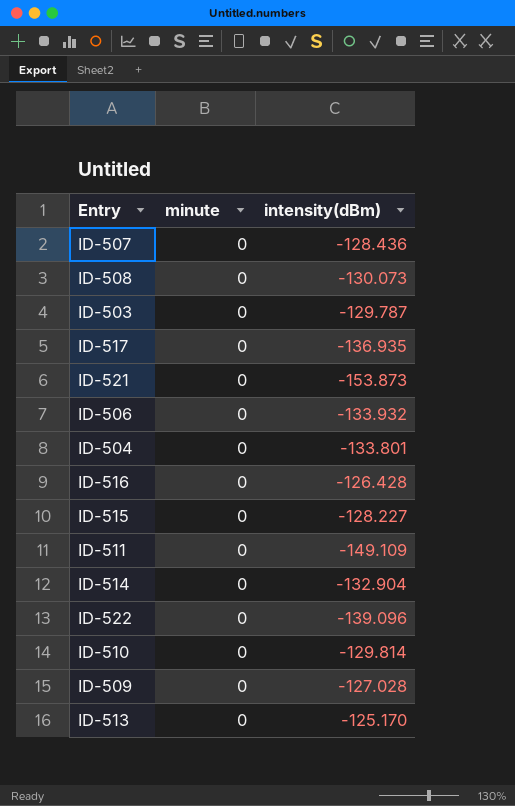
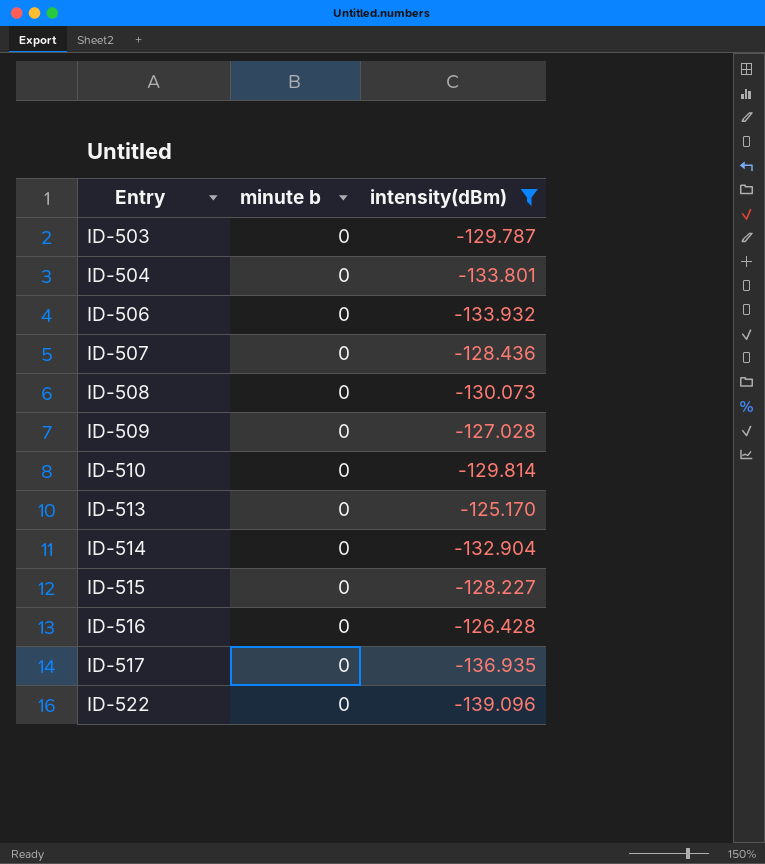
filter: none -> intensity(dBm) >= -139.096
row order: none -> Entry ascending
column name: minute -> minute b

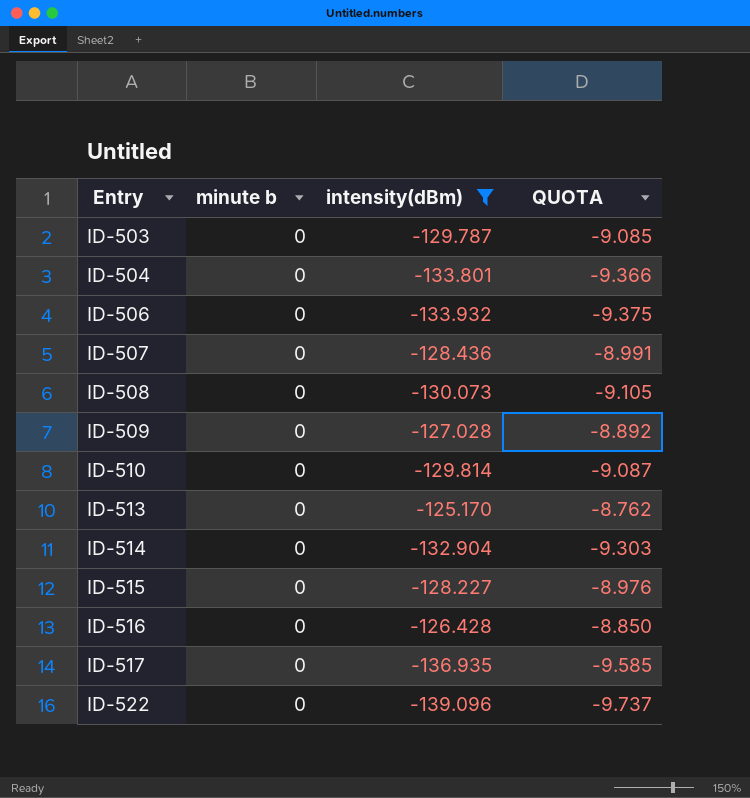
column QUOTA | formula: none -> [intensity(dBm)] * 0.07

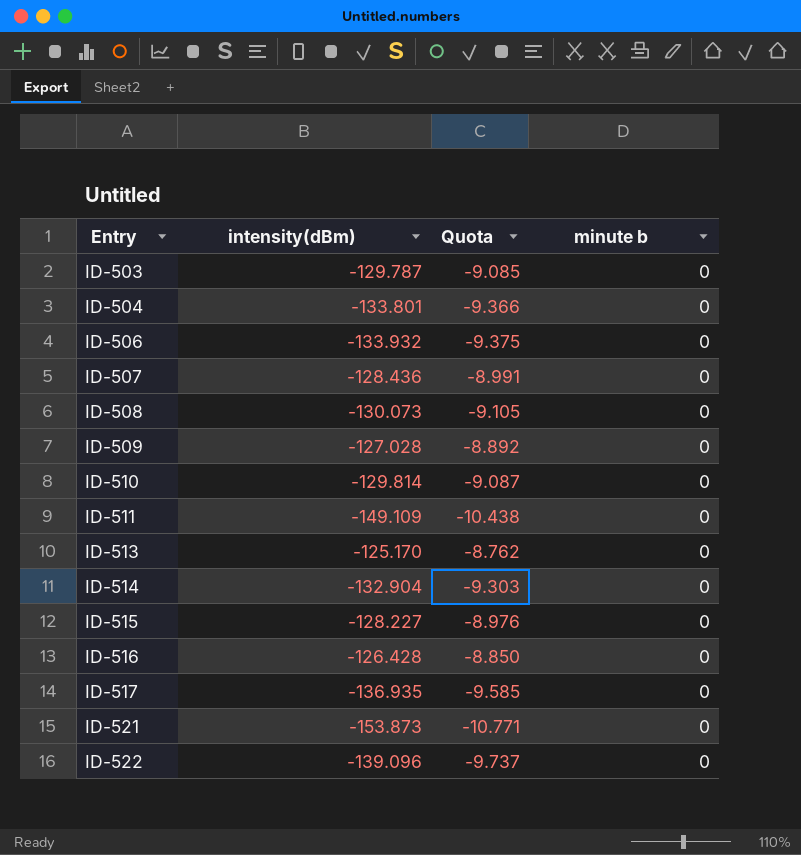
filter: intensity(dBm) >= -139.096 -> none
column name: QUOTA -> Quota
column minute b | position: 2 -> 4

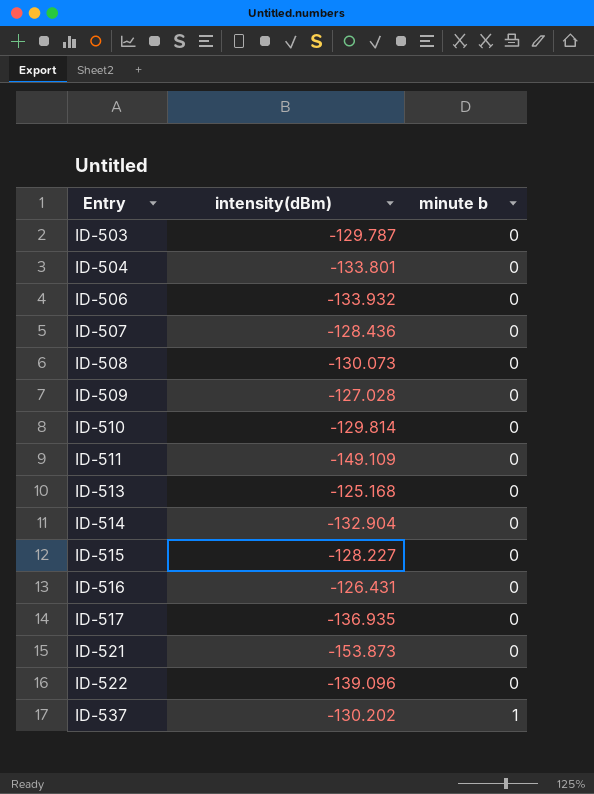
column Quota | formula: [intensity(dBm)] * 0.07 -> none
ID-513 | intensity(dBm): -125.170 -> -125.168
ID-516 | intensity(dBm): -126.428 -> -126.431
row ID-537: none -> -130.202 | 1

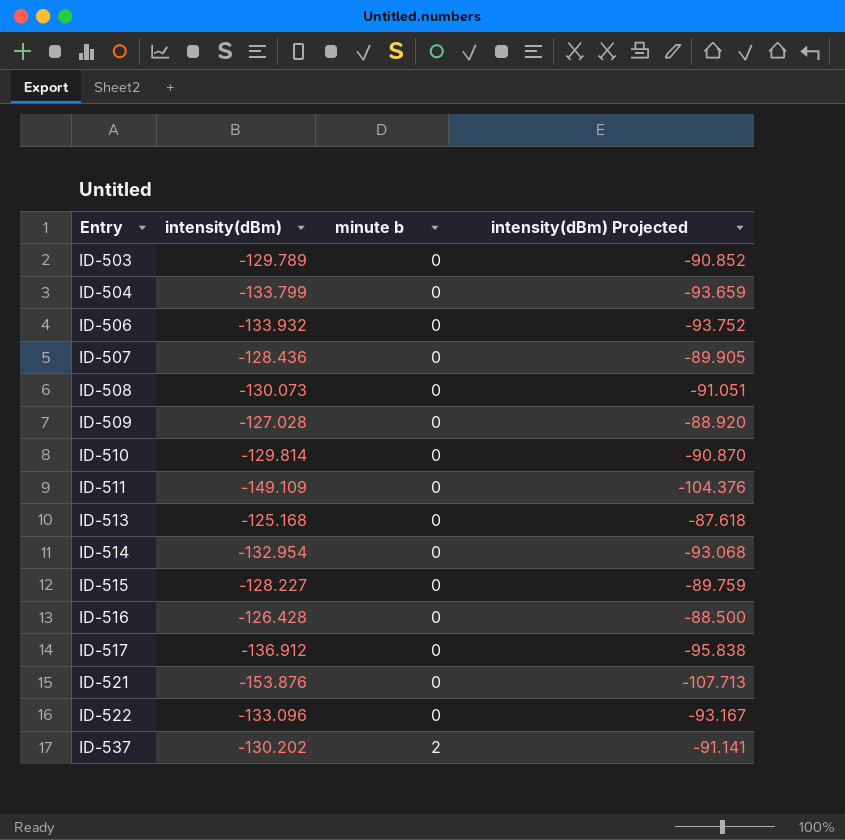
column intensity(dBm) Projected | formula: none -> [intensity(dBm)] * 0.7
ID-503 | intensity(dBm): -129.787 -> -129.789
ID-504 | intensity(dBm): -133.801 -> -133.799
ID-514 | intensity(dBm): -132.904 -> -132.954
ID-516 | intensity(dBm): -126.431 -> -126.428
ID-517 | intensity(dBm): -136.935 -> -136.912
ID-521 | intensity(dBm): -153.873 -> -153.876
ID-522 | intensity(dBm): -139.096 -> -133.096
ID-537 | minute b: 1 -> 2

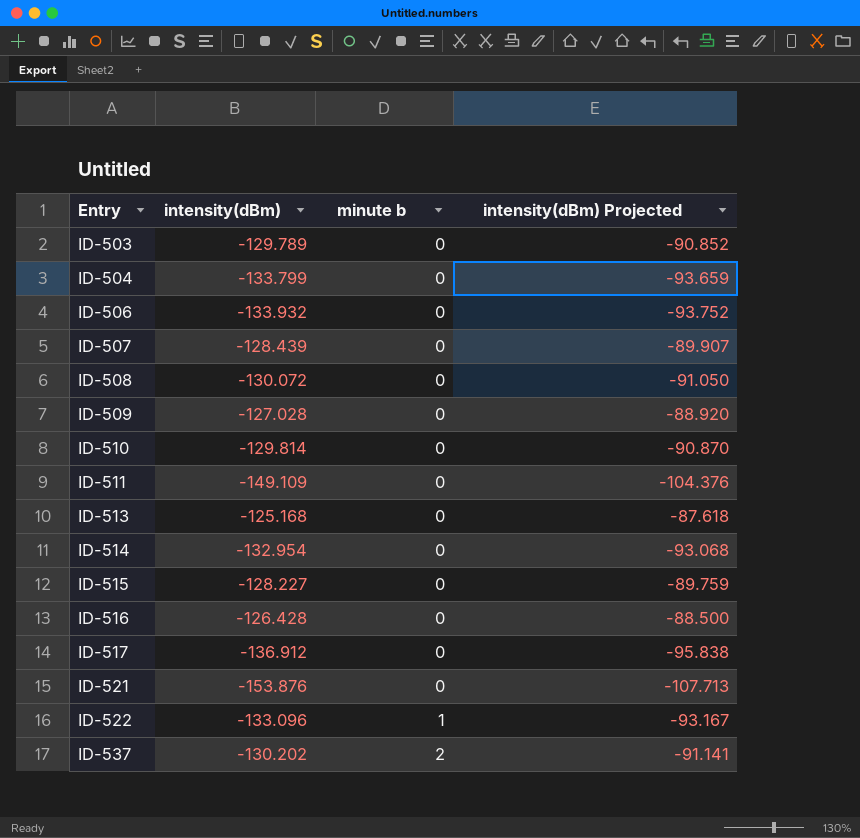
ID-507 | intensity(dBm): -128.436 -> -128.439
ID-507 | intensity(dBm) Projected: -89.905 -> -89.907
ID-508 | intensity(dBm): -130.073 -> -130.072
ID-508 | intensity(dBm) Projected: -91.051 -> -91.050
ID-522 | minute b: 0 -> 1

